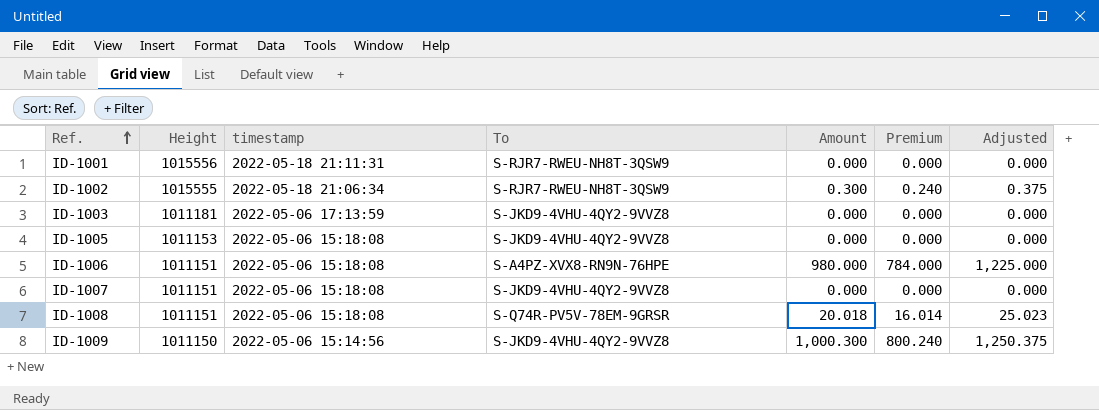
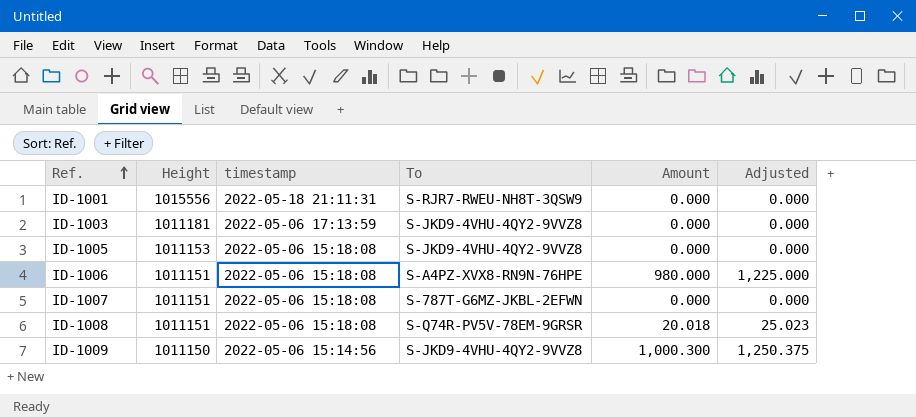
column Premium | formula: [Amount] * 0.8 -> none
row ID-1002: 1015555 | 2022-05-18 21:06:34 | S-RJR7-RWEU-NH8T-3QSW9 | 0.300 | 0.240 | 0.375 -> none
ID-1007 | To: S-JKD9-4VHU-4QY2-9VVZ8 -> S-787T-G6MZ-JKBL-2EFWN

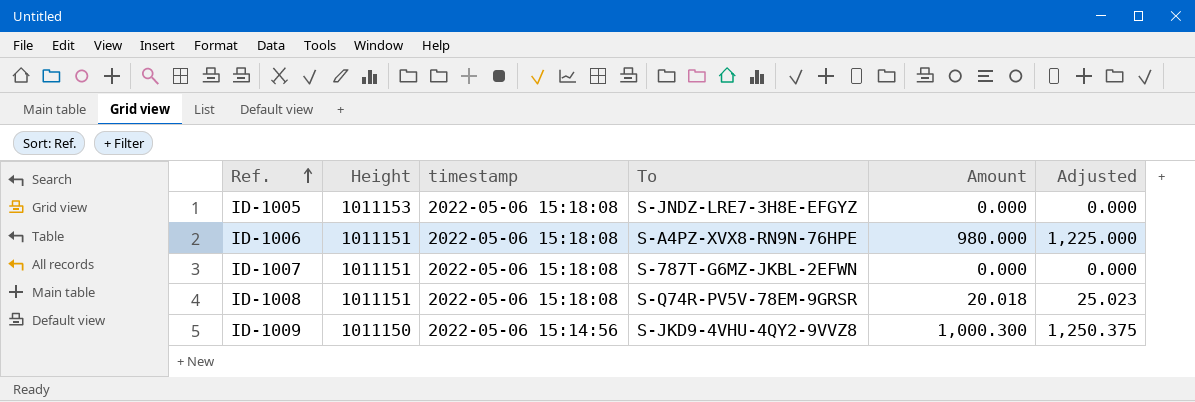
row ID-1001: 1015556 | 2022-05-18 21:11:31 | S-RJR7-RWEU-NH8T-3QSW9 | 0.000 | 0.000 -> none
row ID-1003: 1011181 | 2022-05-06 17:13:59 | S-JKD9-4VHU-4QY2-9VVZ8 | 0.000 | 0.000 -> none
ID-1005 | To: S-JKD9-4VHU-4QY2-9VVZ8 -> S-JNDZ-LRE7-3H8E-EFGYZ

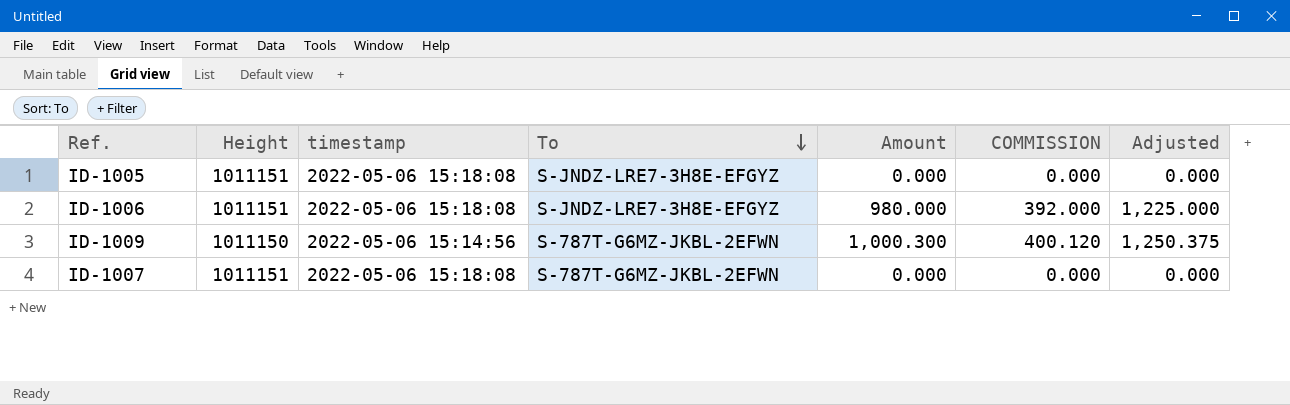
row order: Ref. ascending -> To descending
column COMMISSION | formula: none -> [Amount] * 0.4
row ID-1008: 1011151 | 2022-05-06 15:18:08 | S-Q74R-PV5V-78EM-9GRSR | 20.018 | 25.023 -> none
ID-1005 | Height: 1011153 -> 1011151
ID-1006 | To: S-A4PZ-XVX8-RN9N-76HPE -> S-JNDZ-LRE7-3H8E-EFGYZ
ID-1009 | To: S-JKD9-4VHU-4QY2-9VVZ8 -> S-787T-G6MZ-JKBL-2EFWN

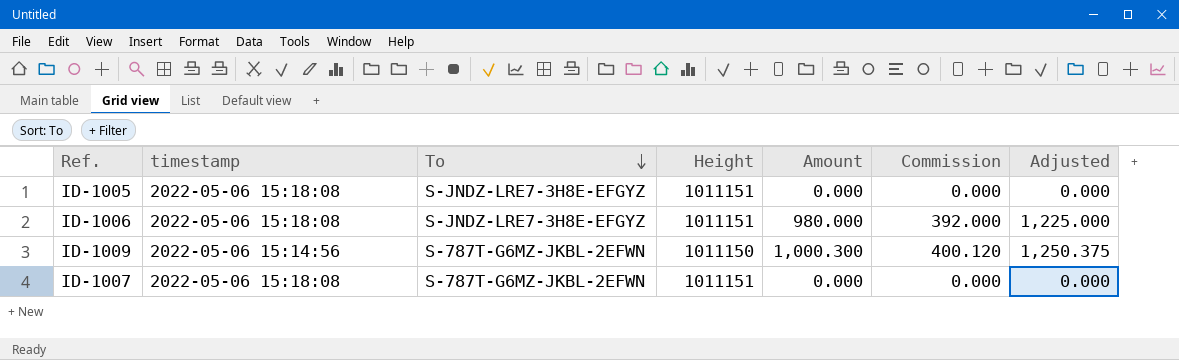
column Height | position: 2 -> 4
column name: COMMISSION -> Commission

